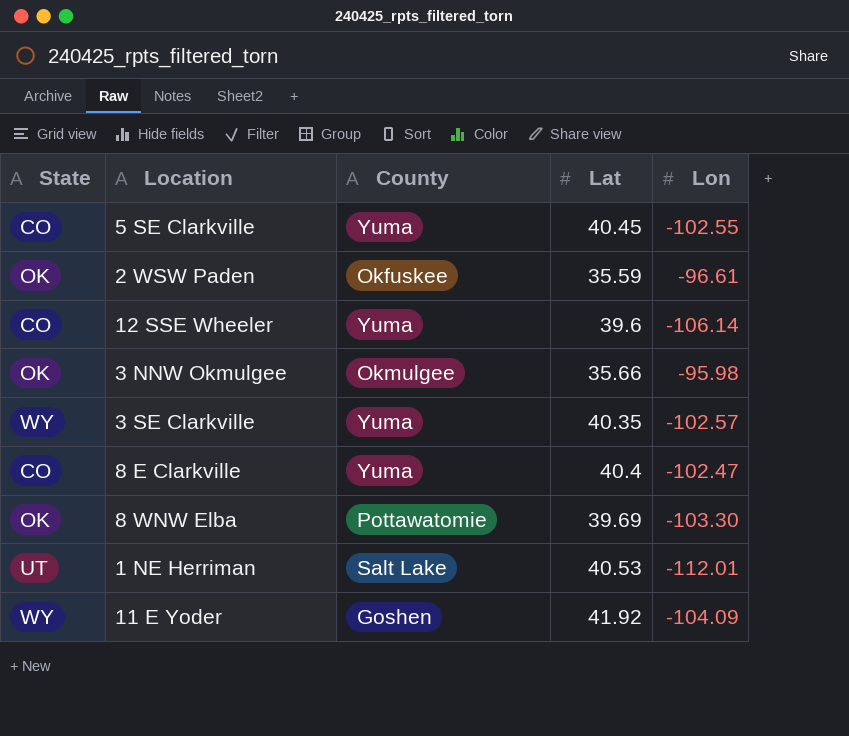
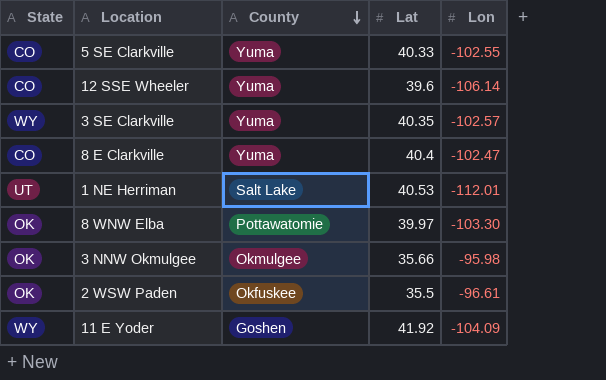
row order: none -> County descending
5 SE Clarkville | Lat: 40.45 -> 40.33
8 WNW Elba | Lat: 39.69 -> 39.97
2 WSW Paden | Lat: 35.59 -> 35.5

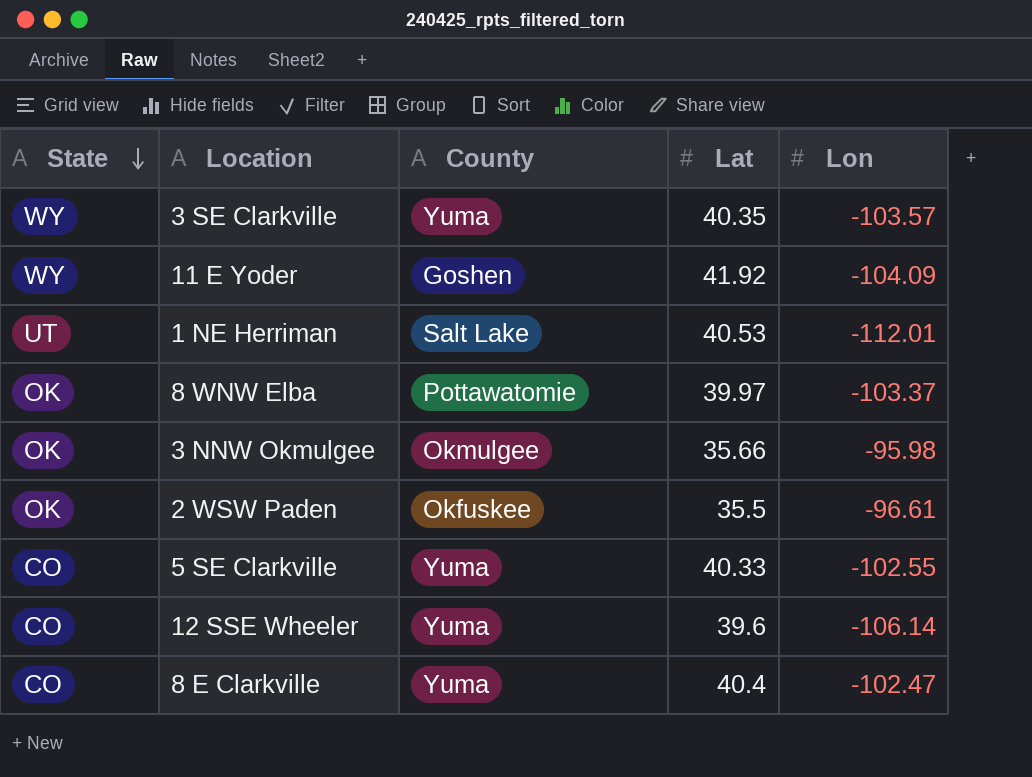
row order: County descending -> State descending
3 SE Clarkville | Lon: -102.57 -> -103.57
8 WNW Elba | Lon: -103.30 -> -103.37

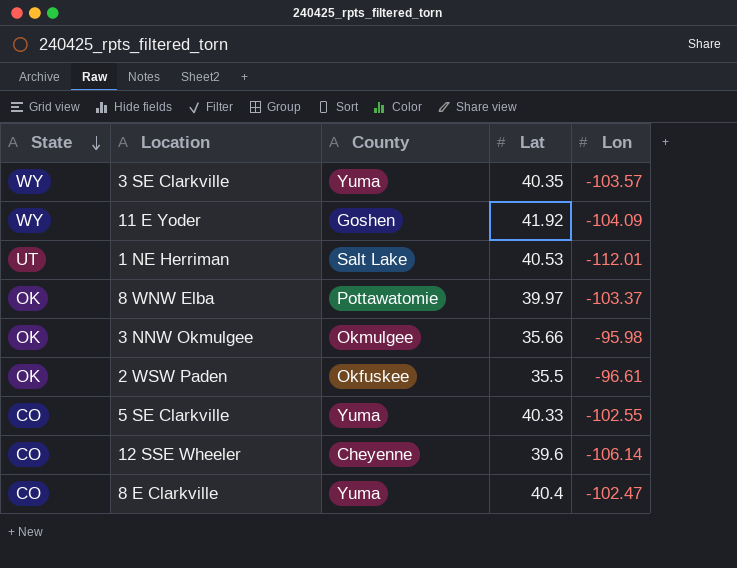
12 SSE Wheeler | County: Yuma -> Cheyenne

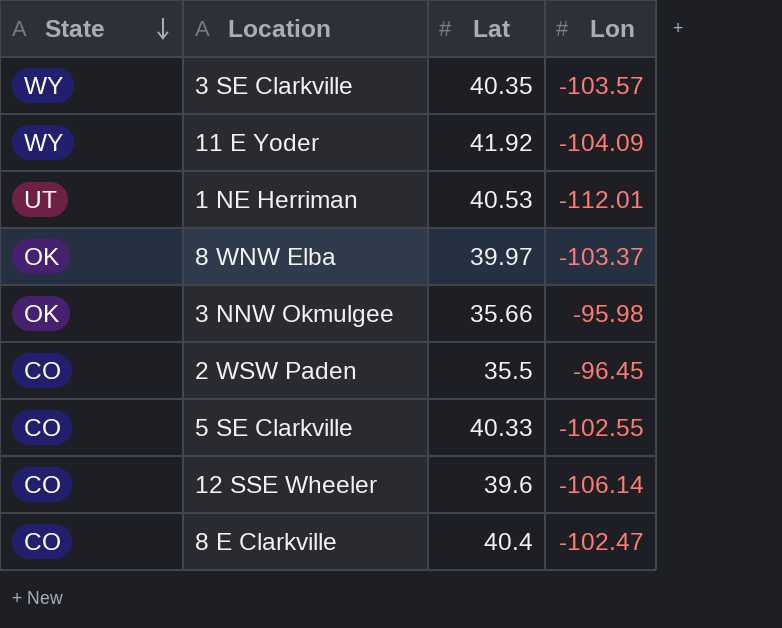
column County | position: 3 -> none
2 WSW Paden | State: OK -> CO
2 WSW Paden | Lon: -96.61 -> -96.45

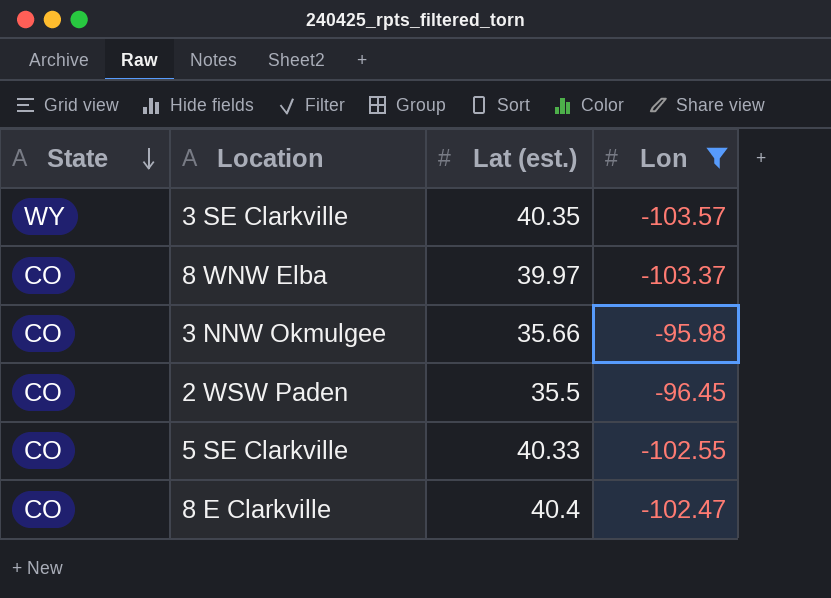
filter: none -> Lon >= -103.57
column name: Lat -> Lat (est.)
8 WNW Elba | State: OK -> CO
3 NNW Okmulgee | State: OK -> CO

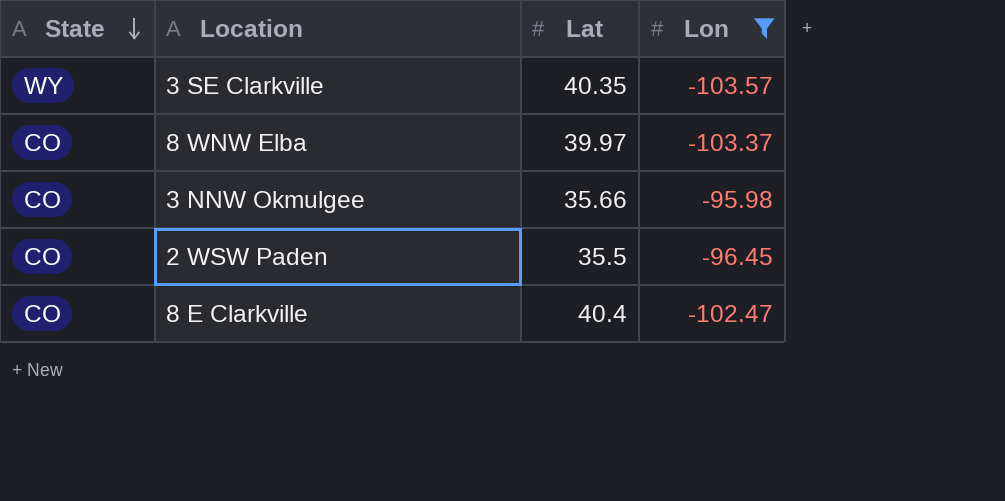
column name: Lat (est.) -> Lat
row 5 SE Clarkville: CO | 40.33 | -102.55 -> none

